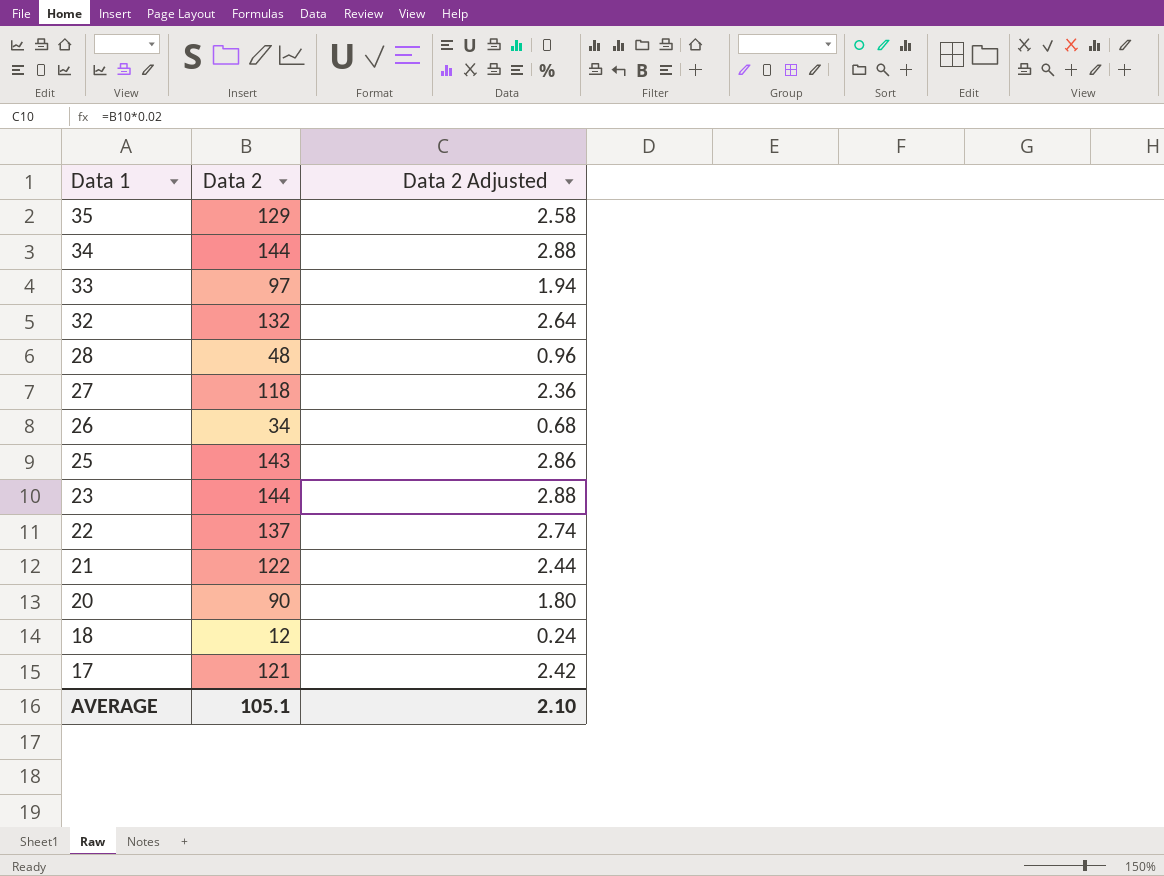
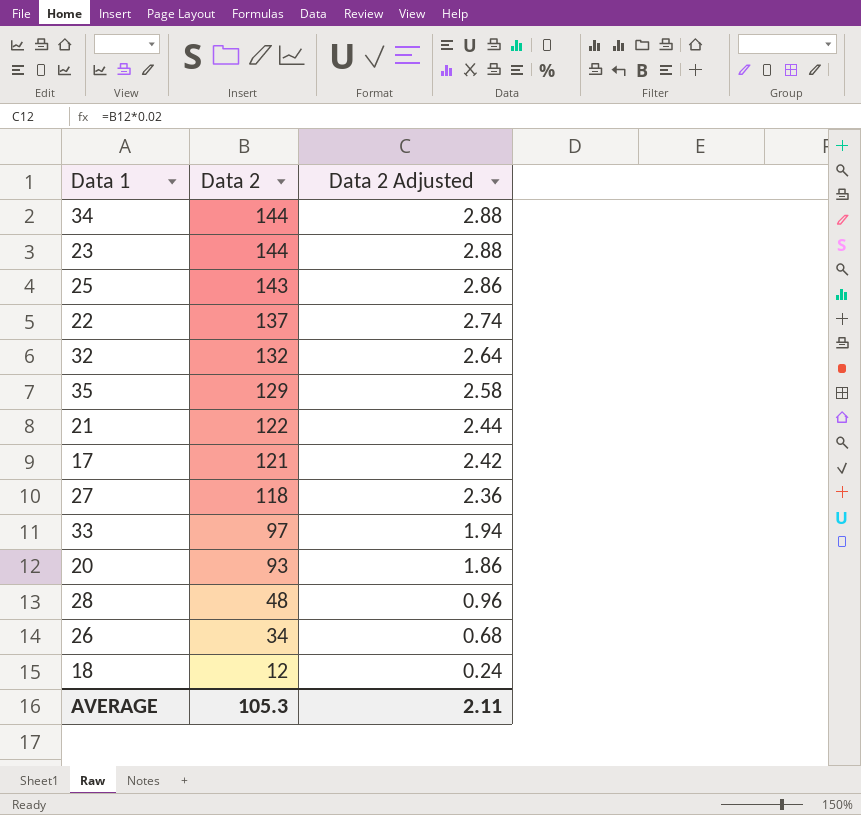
row order: Data 1 descending -> Data 2 descending
20 | Data 2: 90 -> 93
20 | Data 2 Adjusted: 1.80 -> 1.86
AVERAGE | Data 2: 105.1 -> 105.3
AVERAGE | Data 2 Adjusted: 2.10 -> 2.11

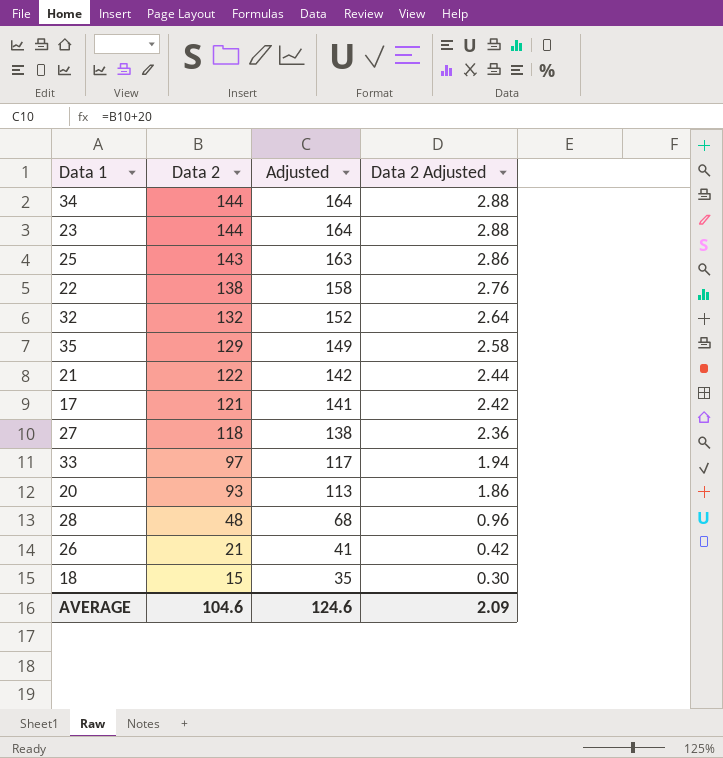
column Adjusted | formula: none -> [Data 2] + 20
22 | Data 2: 137 -> 138
22 | Data 2 Adjusted: 2.74 -> 2.76
26 | Data 2: 34 -> 21
26 | Data 2 Adjusted: 0.68 -> 0.42
18 | Data 2: 12 -> 15
18 | Data 2 Adjusted: 0.24 -> 0.30
AVERAGE | Data 2: 105.3 -> 104.6
AVERAGE | Data 2 Adjusted: 2.11 -> 2.09

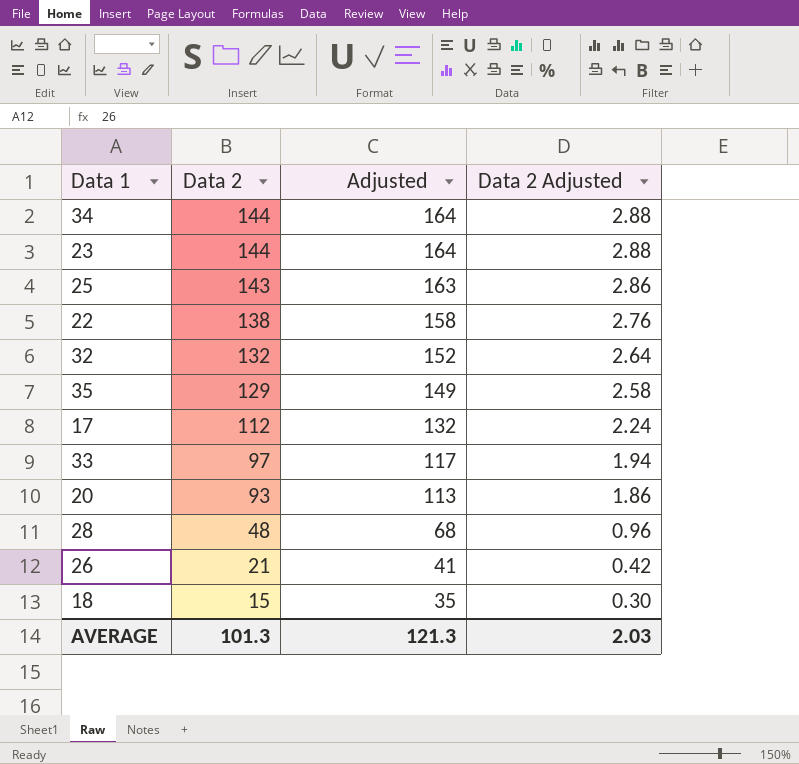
row 21: 122 | 142 | 2.44 -> none
row 27: 118 | 138 | 2.36 -> none
17 | Data 2: 121 -> 112
17 | Adjusted: 141 -> 132
17 | Data 2 Adjusted: 2.42 -> 2.24
AVERAGE | Data 2: 104.6 -> 101.3
AVERAGE | Adjusted: 124.6 -> 121.3
AVERAGE | Data 2 Adjusted: 2.09 -> 2.03

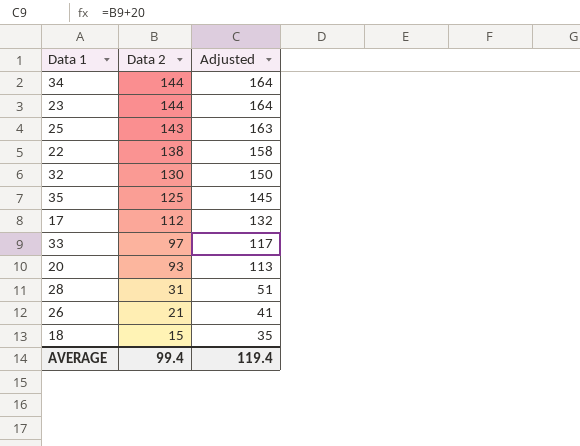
column Data 2 Adjusted | formula: [Data 2] * 0.02 -> none
32 | Data 2: 132 -> 130
32 | Adjusted: 152 -> 150
35 | Data 2: 129 -> 125
35 | Adjusted: 149 -> 145
28 | Data 2: 48 -> 31
28 | Adjusted: 68 -> 51
AVERAGE | Data 2: 101.3 -> 99.4
AVERAGE | Adjusted: 121.3 -> 119.4

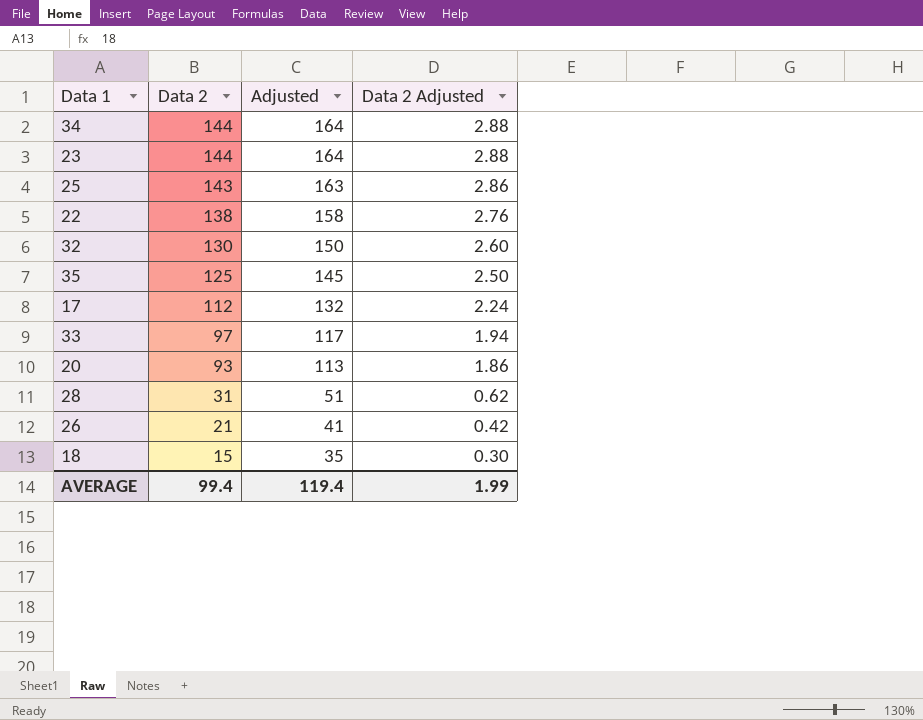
column Data 2 Adjusted | formula: none -> [Data 2] * 0.02

